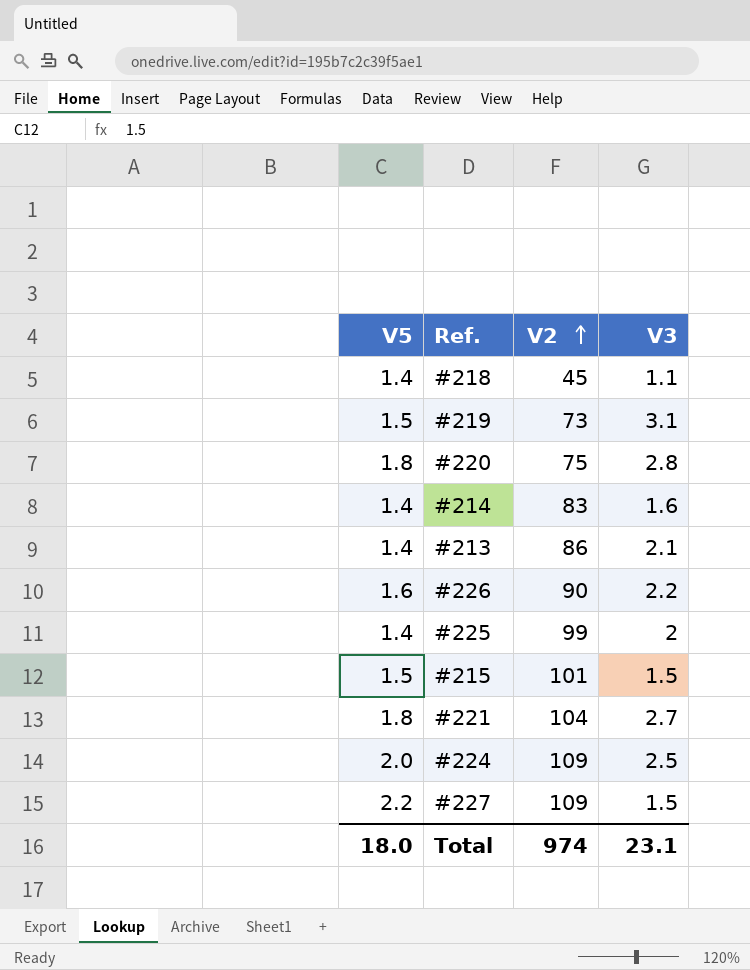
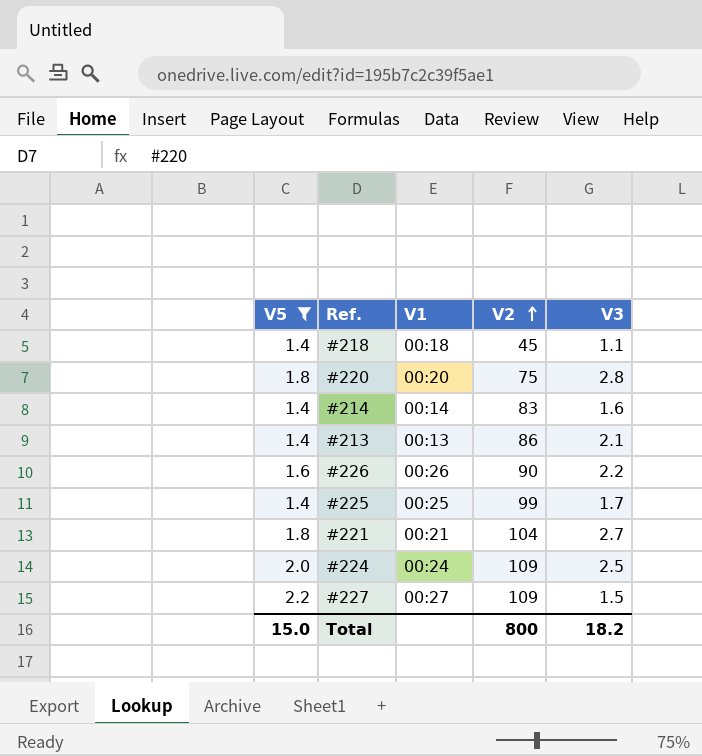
filter: none -> V5 != 1.5
column V1 | position: none -> 3
#225 | V3: 2 -> 1.7
Total | V5: 18.0 -> 15.0
Total | V2: 974 -> 800
Total | V3: 23.1 -> 18.2

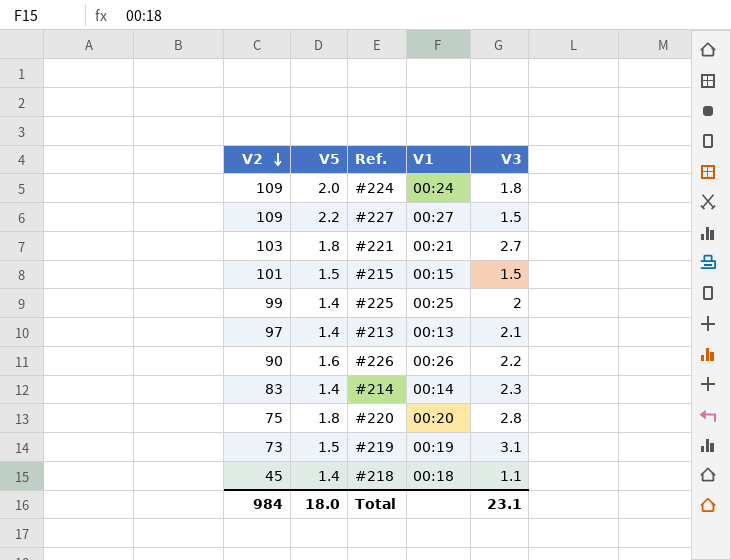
filter: V5 != 1.5 -> none
row order: V2 ascending -> V2 descending
column V2 | position: 4 -> 1
#224 | V3: 2.5 -> 1.8
#221 | V2: 104 -> 103
#225 | V3: 1.7 -> 2
#213 | V2: 86 -> 97
#214 | V3: 1.6 -> 2.3
Total | V2: 800 -> 984
Total | V5: 15.0 -> 18.0
Total | V3: 18.2 -> 23.1

